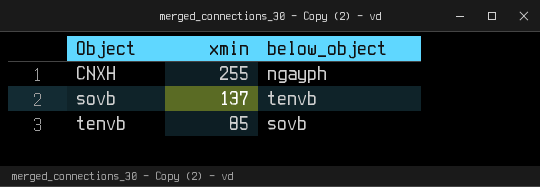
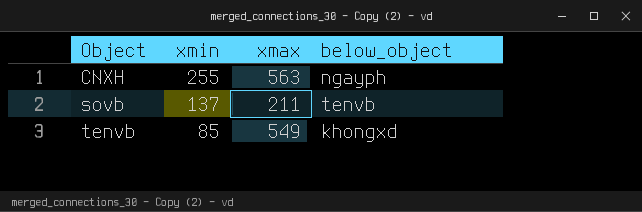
column xmax | position: none -> 3
tenvb | below_object: sovb -> khongxd

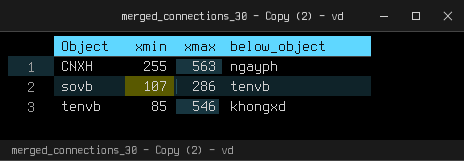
sovb | xmin: 137 -> 107
sovb | xmax: 211 -> 286
tenvb | xmax: 549 -> 546

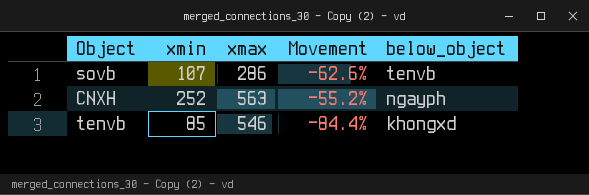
row order: Object ascending -> below_object descending
column Movement | formula: none -> ([xmin] - [xmax]) / [xmax]
CNXH | xmin: 255 -> 252

